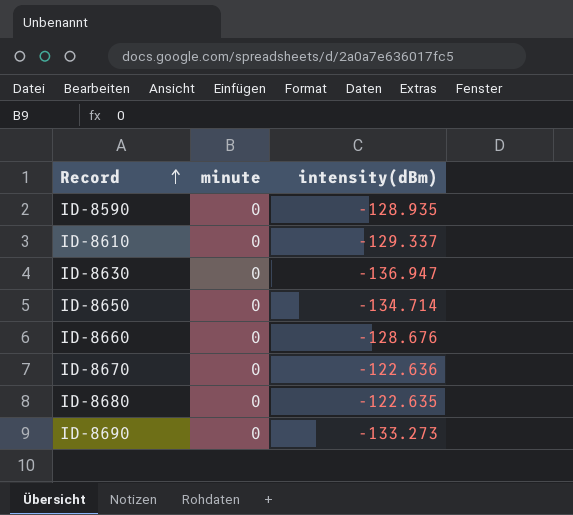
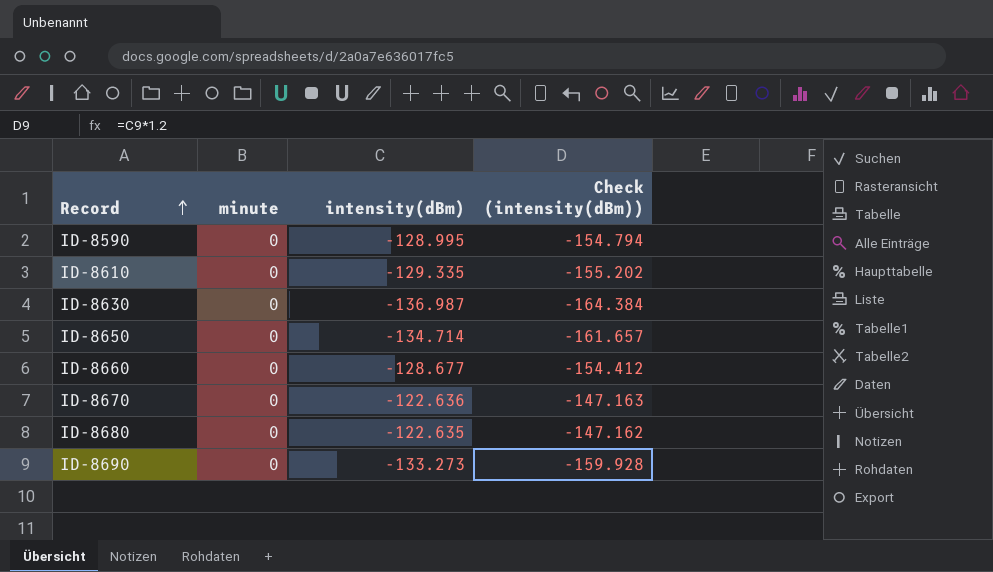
column Check (intensity(dBm)) | formula: none -> [intensity(dBm)] * 1.2
ID-8590 | intensity(dBm): -128.935 -> -128.995
ID-8610 | intensity(dBm): -129.337 -> -129.335
ID-8630 | intensity(dBm): -136.947 -> -136.987
ID-8660 | intensity(dBm): -128.676 -> -128.677

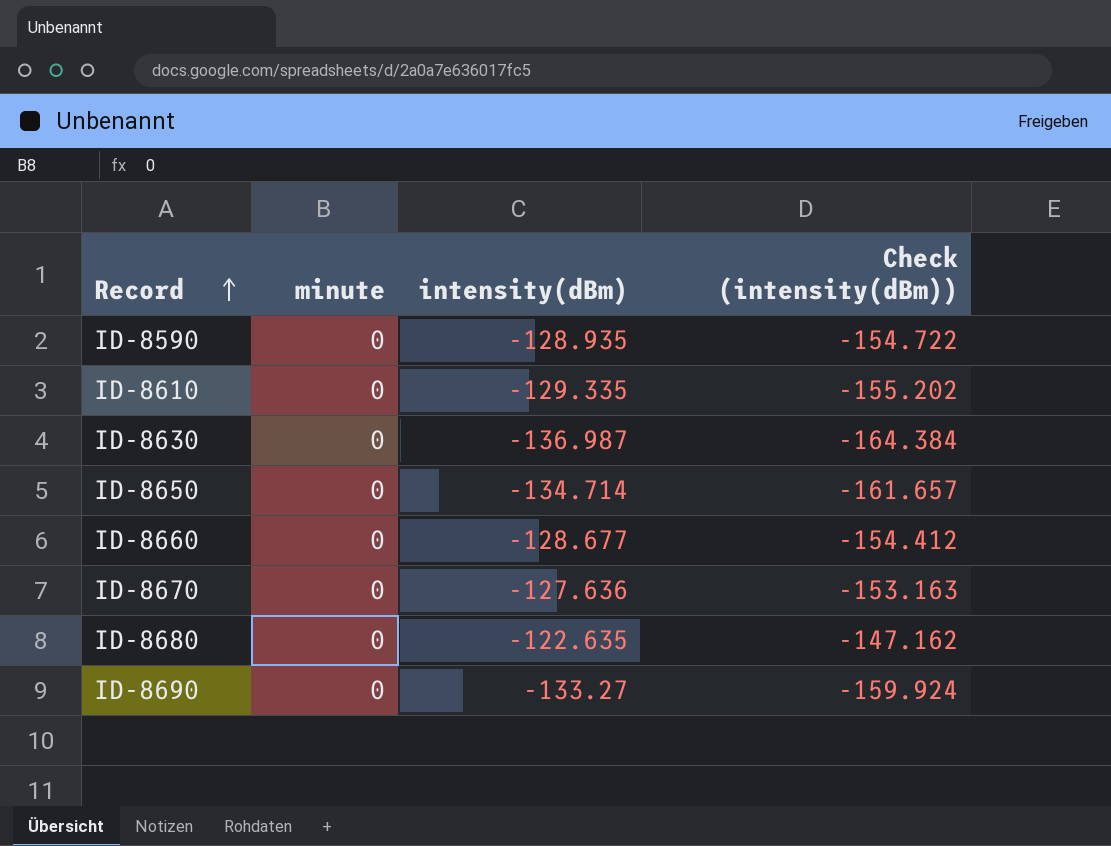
ID-8590 | intensity(dBm): -128.995 -> -128.935
ID-8590 | Check (intensity(dBm)): -154.794 -> -154.722
ID-8670 | intensity(dBm): -122.636 -> -127.636
ID-8670 | Check (intensity(dBm)): -147.163 -> -153.163
ID-8690 | intensity(dBm): -133.273 -> -133.27
ID-8690 | Check (intensity(dBm)): -159.928 -> -159.924

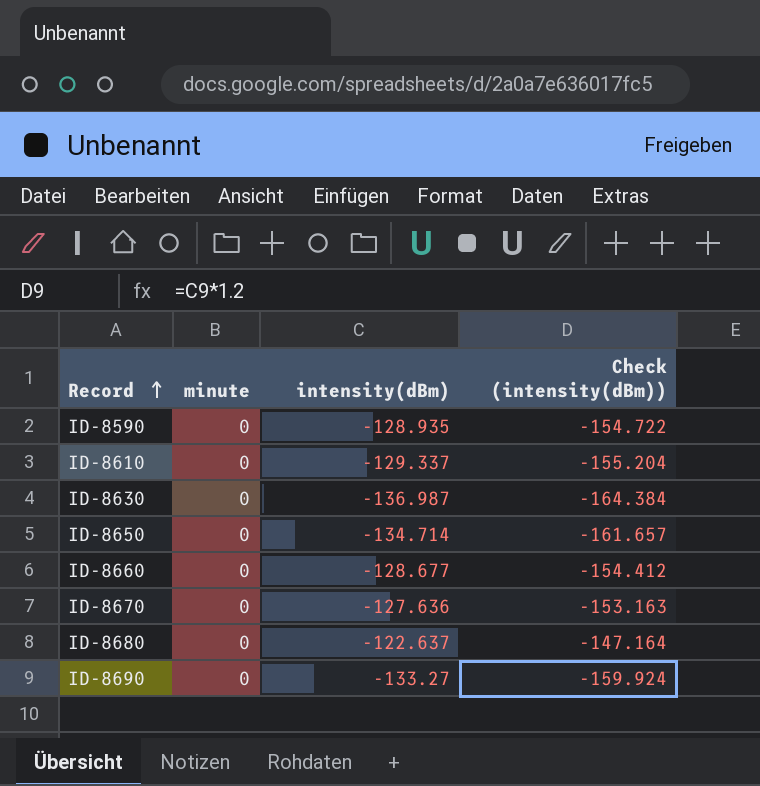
ID-8610 | intensity(dBm): -129.335 -> -129.337
ID-8610 | Check (intensity(dBm)): -155.202 -> -155.204
ID-8680 | intensity(dBm): -122.635 -> -122.637
ID-8680 | Check (intensity(dBm)): -147.162 -> -147.164

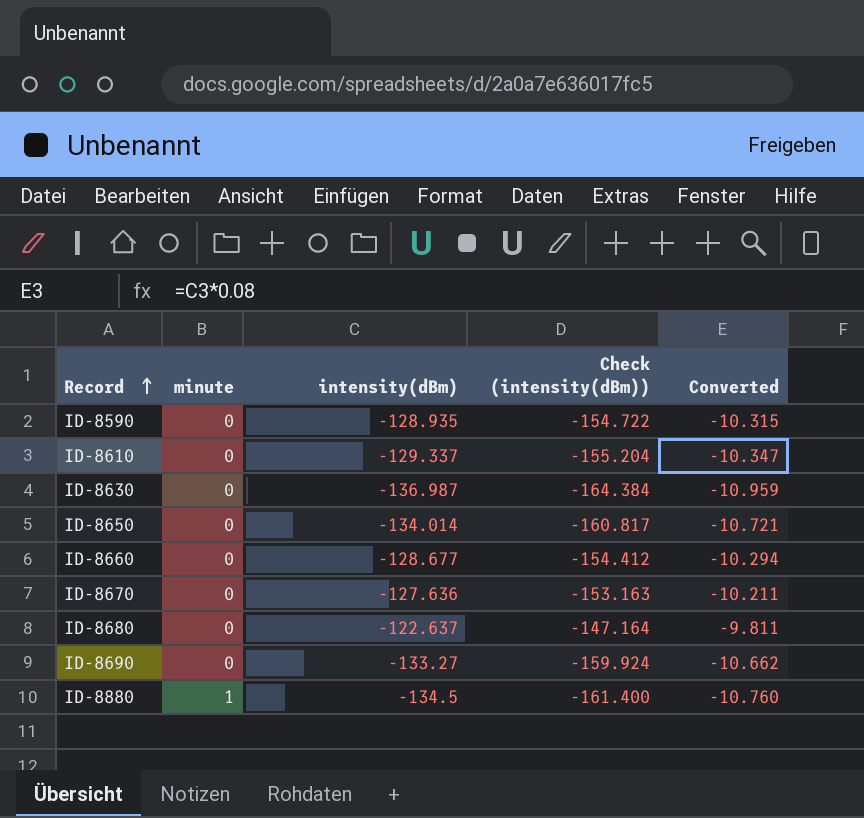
column Converted | formula: none -> [intensity(dBm)] * 0.08
ID-8650 | intensity(dBm): -134.714 -> -134.014
ID-8650 | Check (intensity(dBm)): -161.657 -> -160.817
row ID-8880: none -> 1 | -134.5 | -161.400 | -10.760

